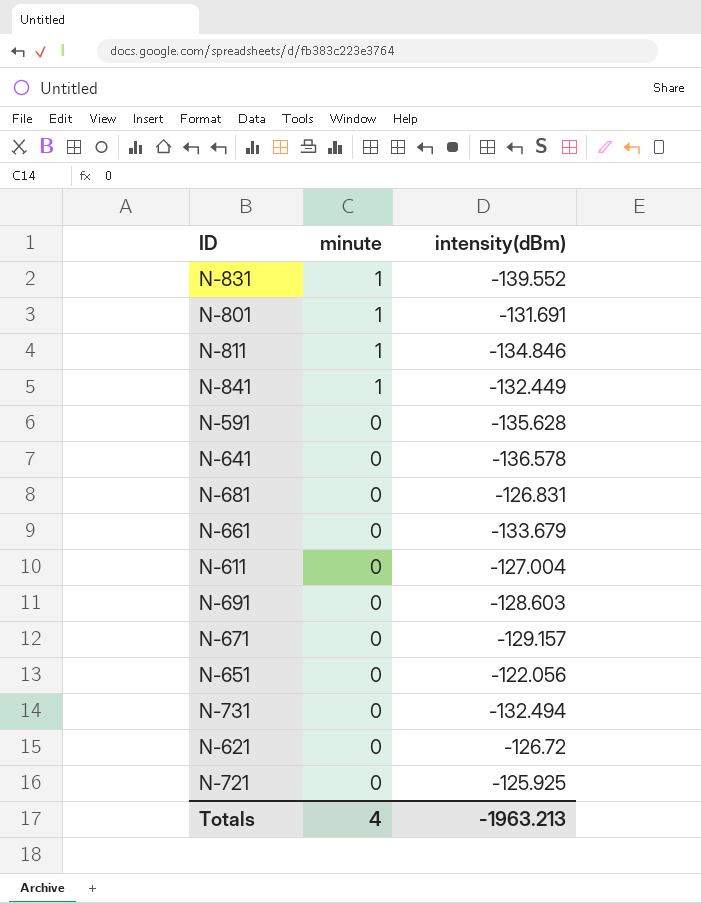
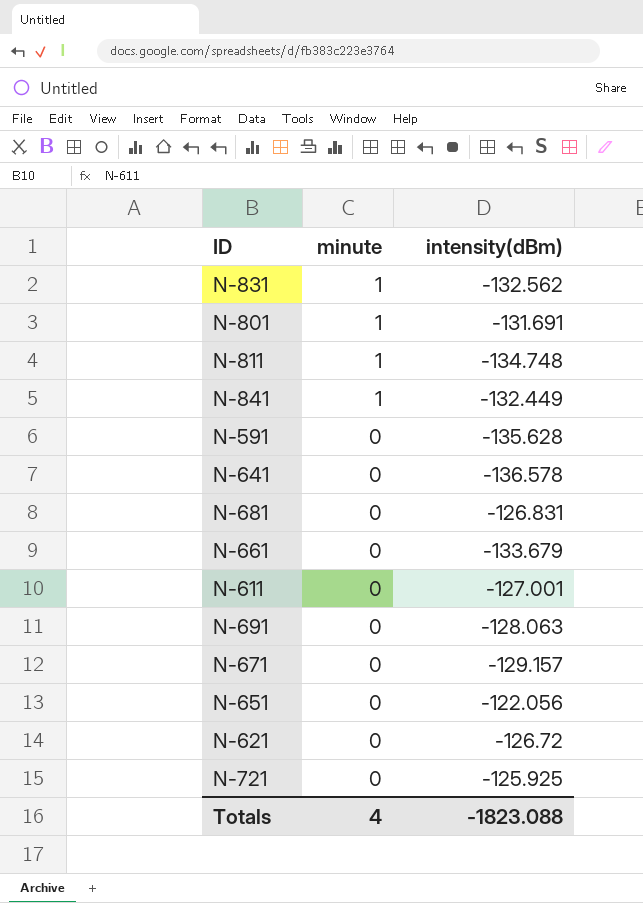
row N-731: 0 | -132.494 -> none
N-831 | intensity(dBm): -139.552 -> -132.562
N-811 | intensity(dBm): -134.846 -> -134.748
N-611 | intensity(dBm): -127.004 -> -127.001
N-691 | intensity(dBm): -128.603 -> -128.063
Totals | intensity(dBm): -1963.213 -> -1823.088

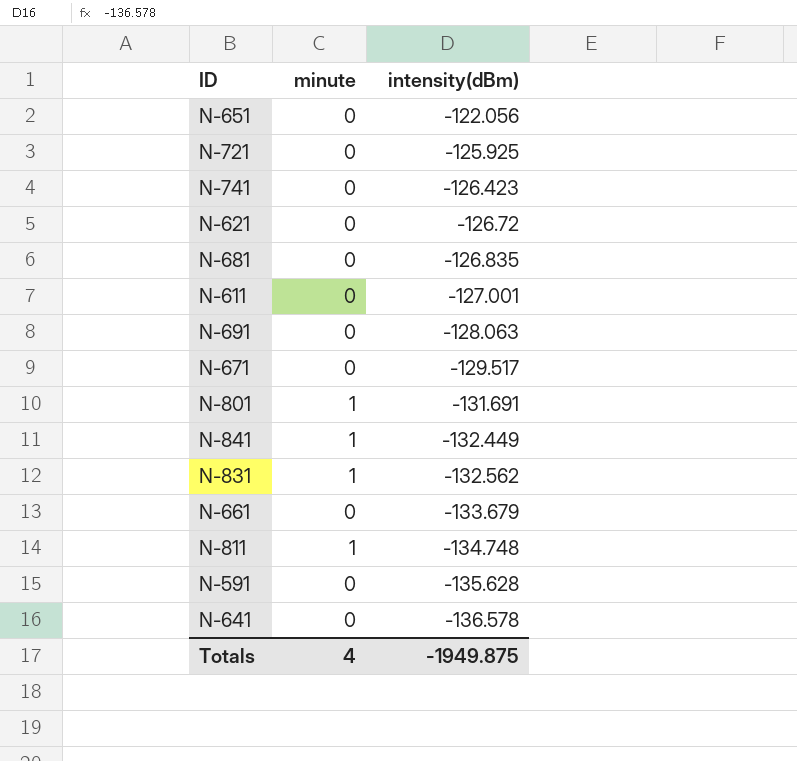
row order: minute descending -> intensity(dBm) descending
row N-741: none -> 0 | -126.423
N-681 | intensity(dBm): -126.831 -> -126.835
N-671 | intensity(dBm): -129.157 -> -129.517
Totals | intensity(dBm): -1823.088 -> -1949.875

